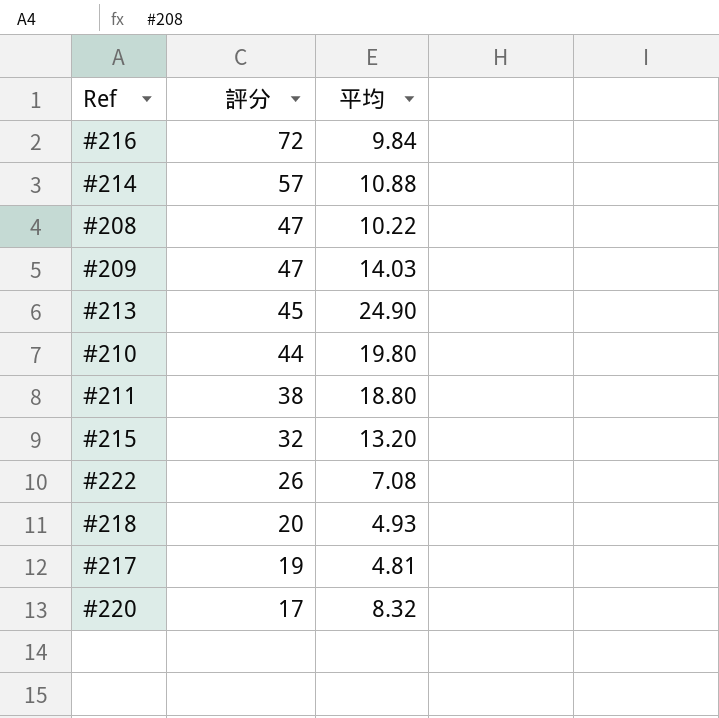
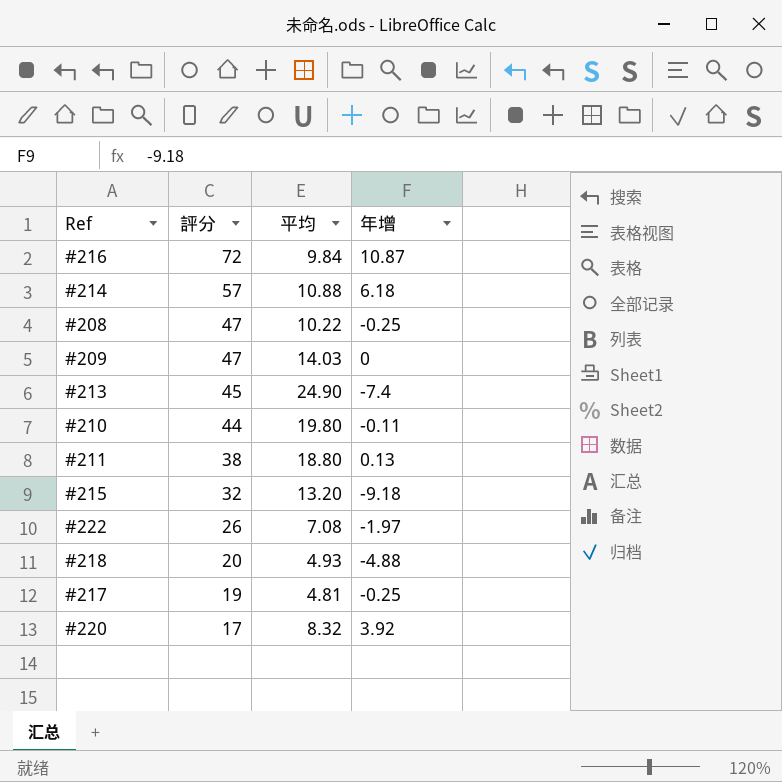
column 年增 | position: none -> 4

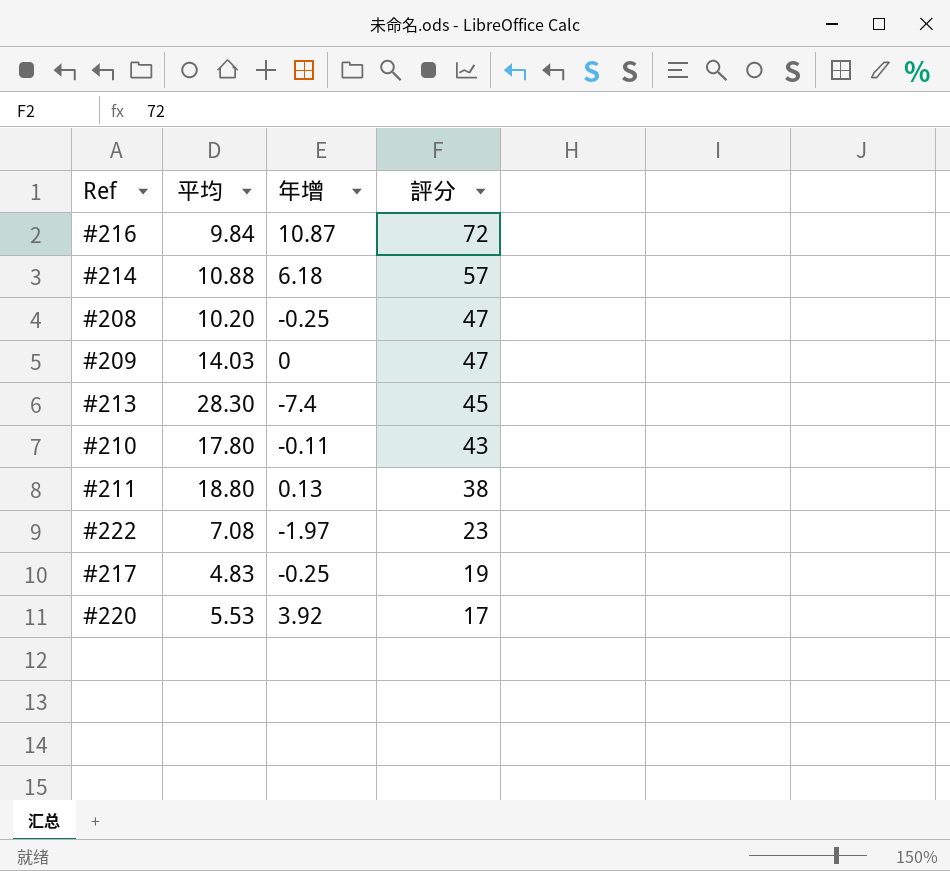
column 評分 | position: 2 -> 4
row #215: 32 | 13.20 | -9.18 -> none
row #218: 20 | 4.93 | -4.88 -> none
#208 | 平均: 10.22 -> 10.20
#213 | 平均: 24.90 -> 28.30
#210 | 平均: 19.80 -> 17.80
#210 | 評分: 44 -> 43
#222 | 評分: 26 -> 23
#217 | 平均: 4.81 -> 4.83
#220 | 平均: 8.32 -> 5.53

